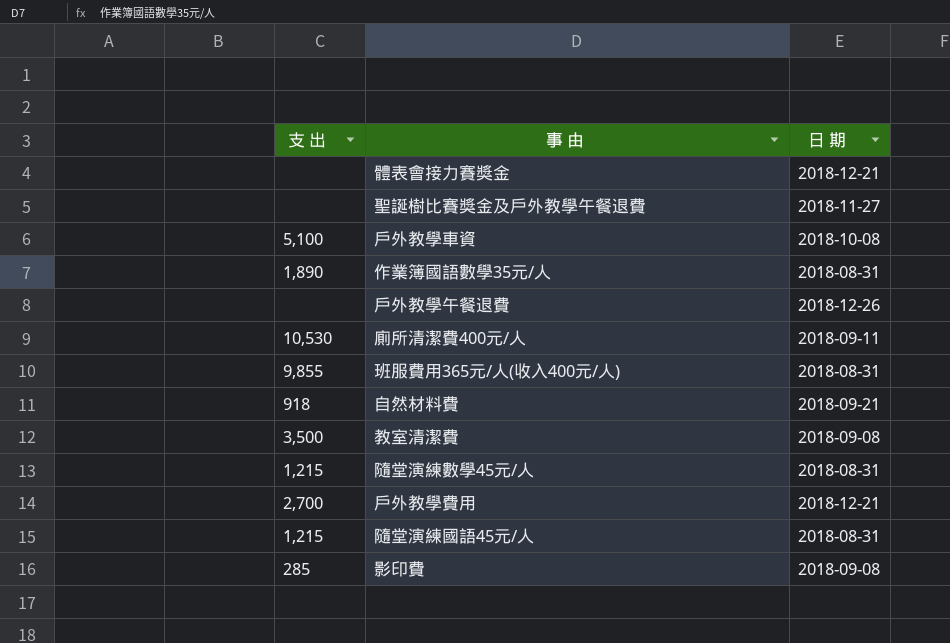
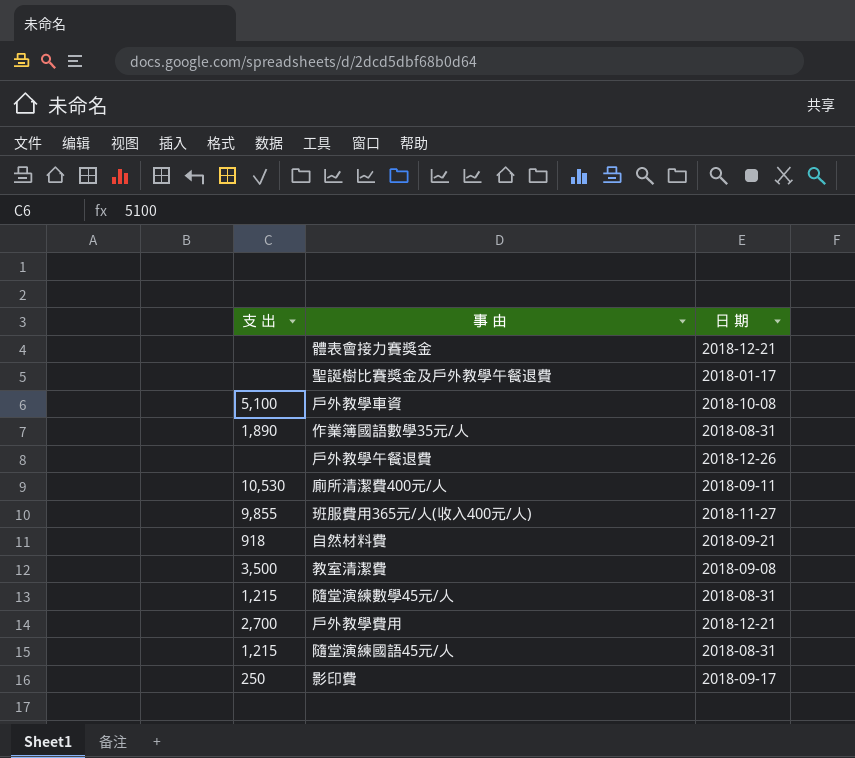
聖誕樹比賽獎金及戶外教學午餐退費 | 日 期: 2018-11-27 -> 2018-01-17
班服費用365元/人(收入400元/人) | 日 期: 2018-08-31 -> 2018-11-27
影印費 | 支 出: 285 -> 250
影印費 | 日 期: 2018-09-08 -> 2018-09-17

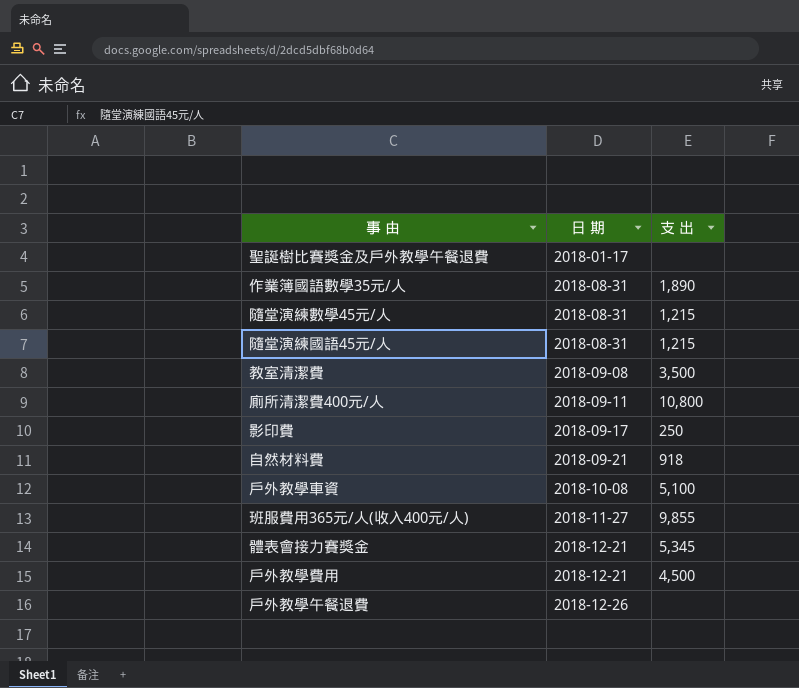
row order: none -> 日 期 ascending
column 支 出 | position: 1 -> 3
廁所清潔費400元/人 | 支 出: 10,530 -> 10,800
體表會接力賽獎金 | 支 出: none -> 5,345
戶外教學費用 | 支 出: 2,700 -> 4,500

